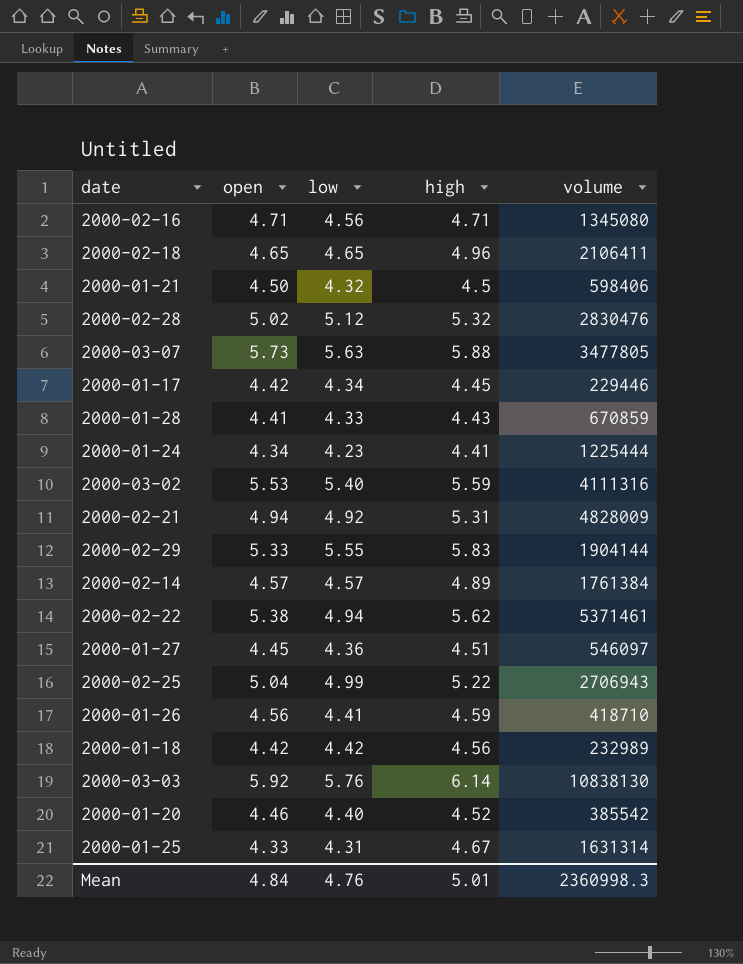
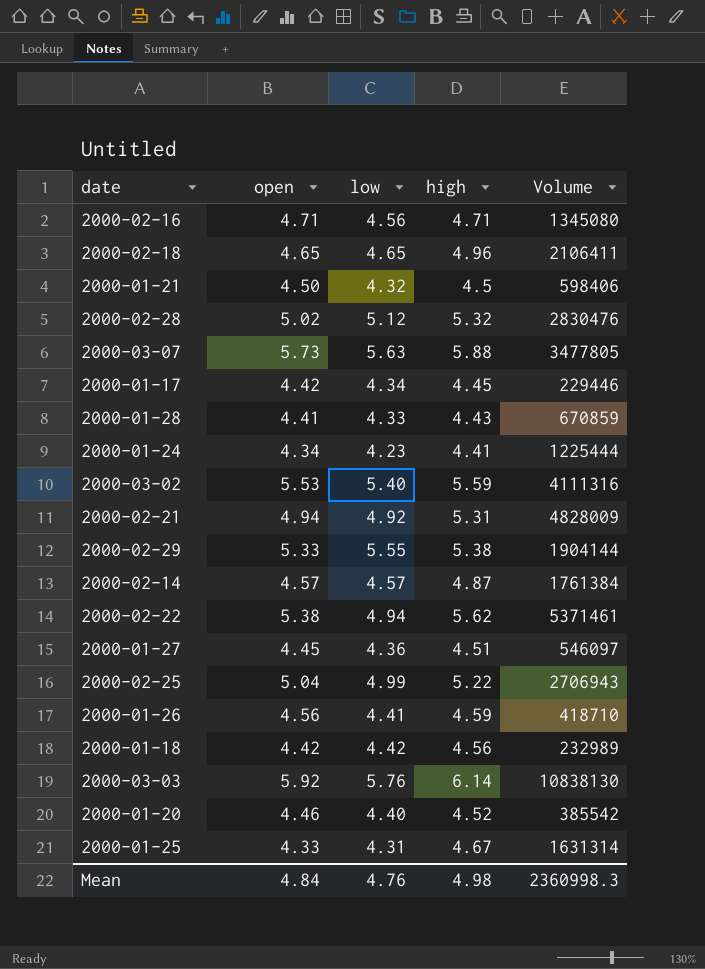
column name: volume -> Volume
2000-02-29 | high: 5.83 -> 5.38
2000-02-14 | high: 4.89 -> 4.87
Mean | high: 5.01 -> 4.98

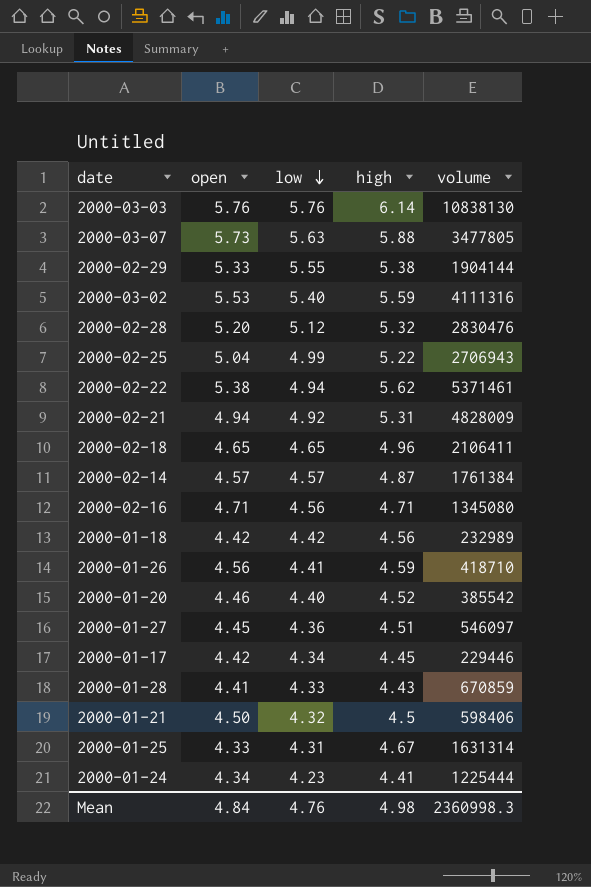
row order: none -> low descending
column name: Volume -> volume
2000-03-03 | open: 5.92 -> 5.76
2000-02-28 | open: 5.02 -> 5.20

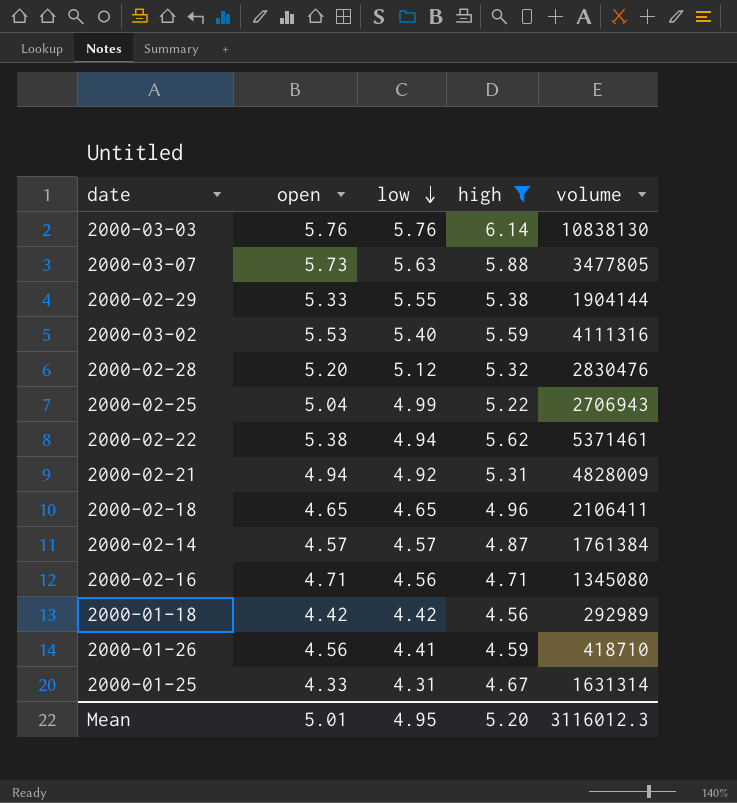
filter: none -> high >= 4.56
2000-01-18 | volume: 232989 -> 292989
Mean | open: 4.84 -> 5.01
Mean | low: 4.76 -> 4.95
Mean | high: 4.98 -> 5.20
Mean | volume: 2360998.3 -> 3116012.3

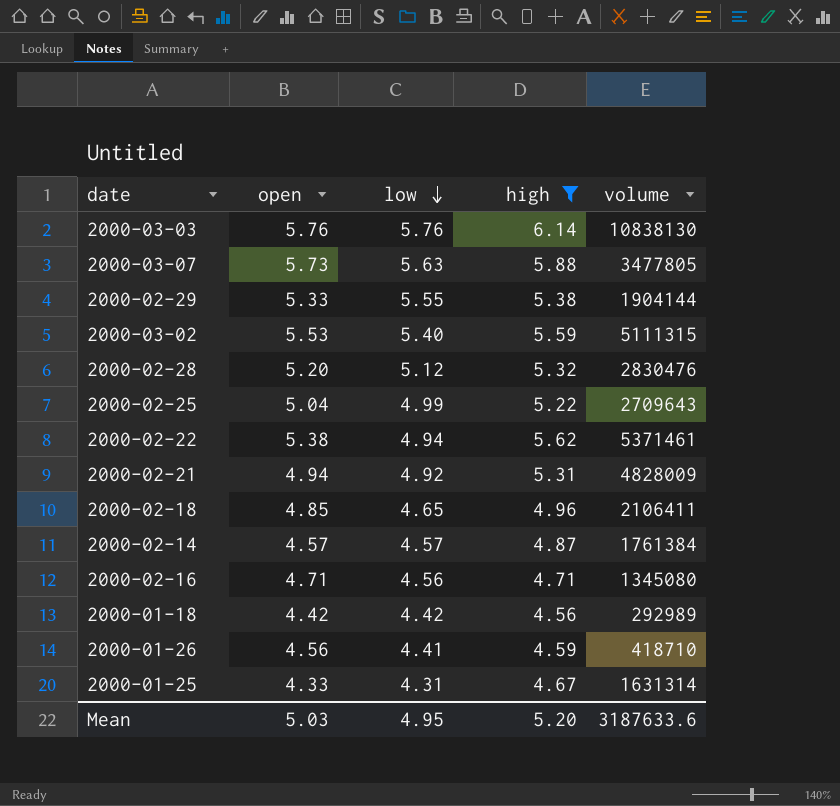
2000-03-02 | volume: 4111316 -> 5111315
2000-02-25 | volume: 2706943 -> 2709643
2000-02-18 | open: 4.65 -> 4.85
Mean | open: 5.01 -> 5.03
Mean | volume: 3116012.3 -> 3187633.6

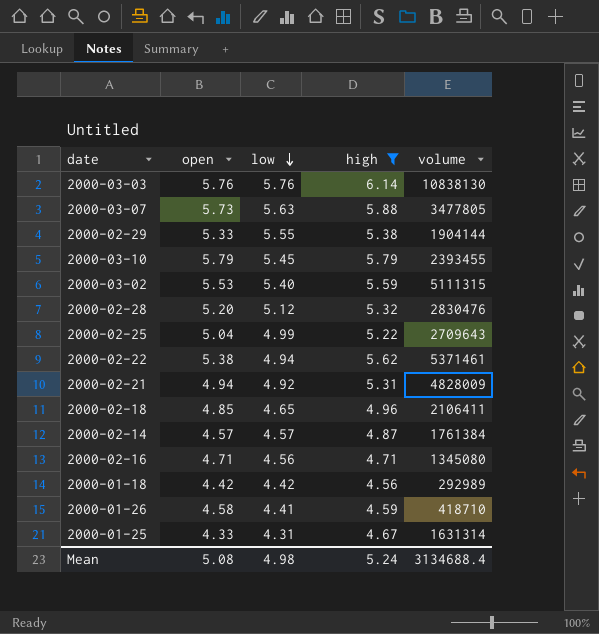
row 2000-03-10: none -> 5.79 | 5.45 | 5.79 | 2393455
2000-01-26 | open: 4.56 -> 4.58
Mean | open: 5.03 -> 5.08
Mean | low: 4.95 -> 4.98
Mean | high: 5.20 -> 5.24
Mean | volume: 3187633.6 -> 3134688.4

